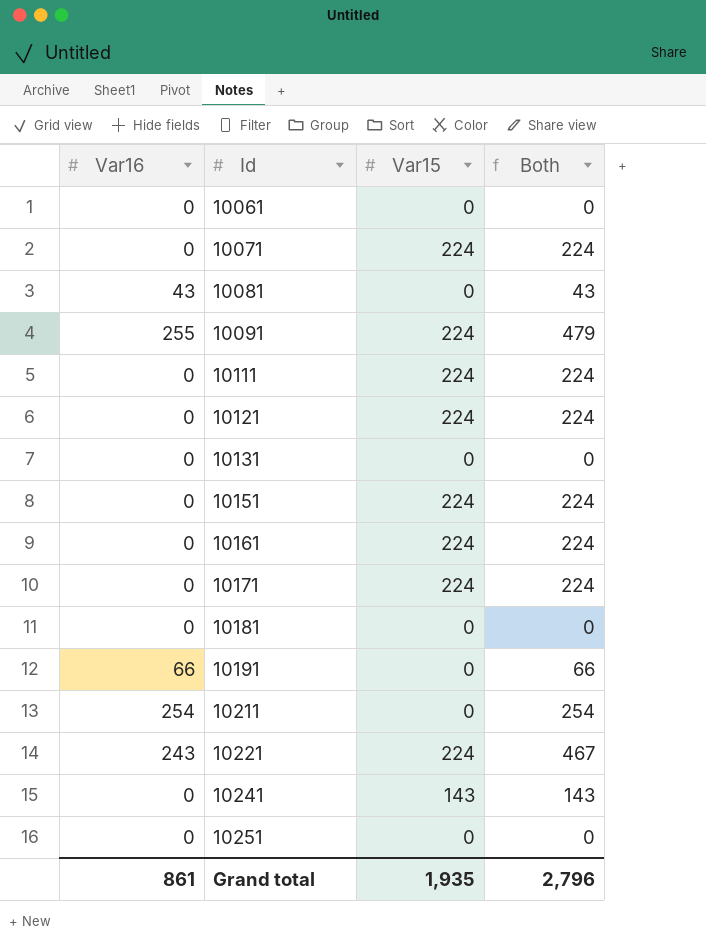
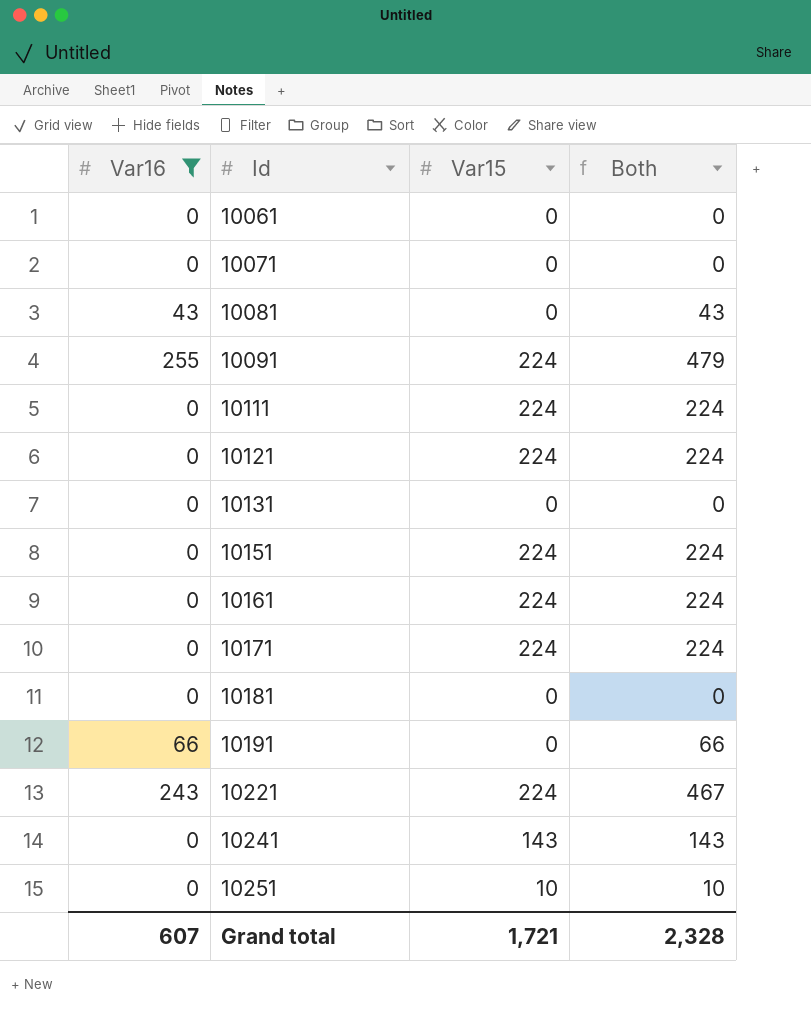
filter: none -> Var16 != 254
10071 | Var15: 224 -> 0
10071 | Both: 224 -> 0
10251 | Var15: 0 -> 10
10251 | Both: 0 -> 10
Grand total | Var16: 861 -> 607
Grand total | Var15: 1,935 -> 1,721
Grand total | Both: 2,796 -> 2,328

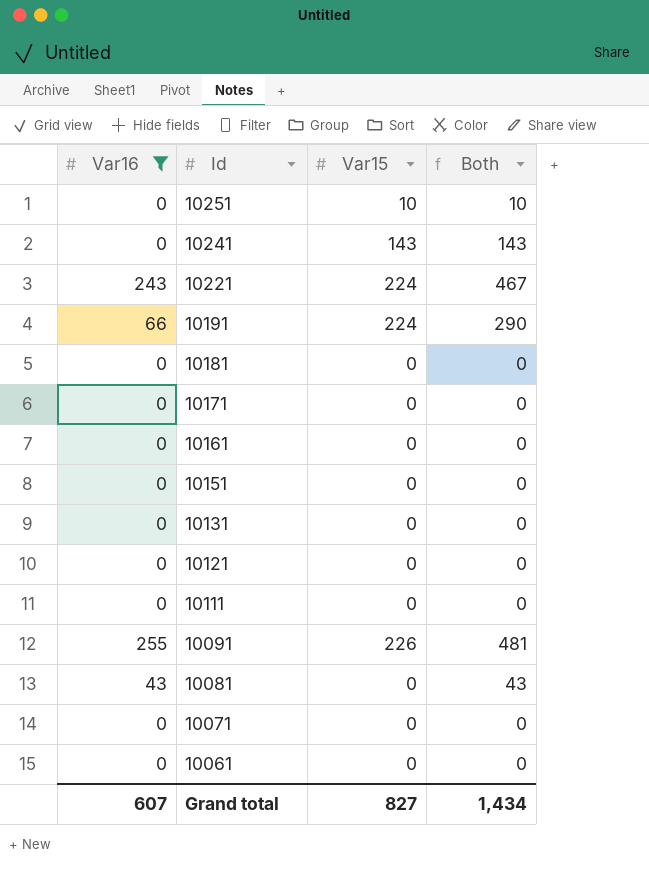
row order: Id ascending -> Id descending
10191 | Var15: 0 -> 224
10191 | Both: 66 -> 290
10171 | Var15: 224 -> 0
10171 | Both: 224 -> 0
10161 | Var15: 224 -> 0
10161 | Both: 224 -> 0
10151 | Var15: 224 -> 0
10151 | Both: 224 -> 0
10121 | Var15: 224 -> 0
10121 | Both: 224 -> 0
10111 | Var15: 224 -> 0
10111 | Both: 224 -> 0
10091 | Var15: 224 -> 226
10091 | Both: 479 -> 481
Grand total | Var15: 1,721 -> 827
Grand total | Both: 2,328 -> 1,434

